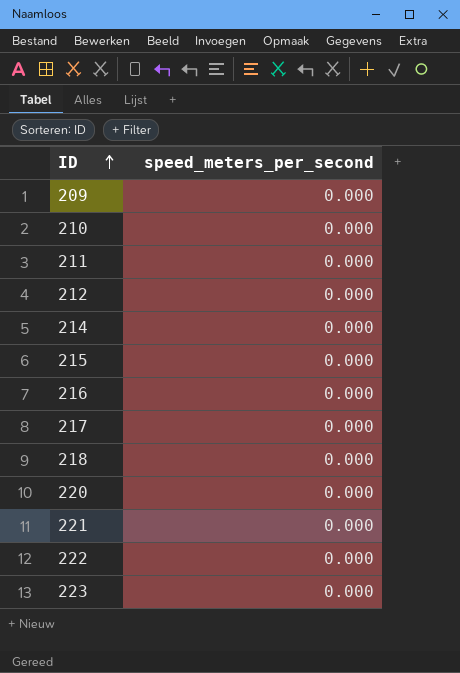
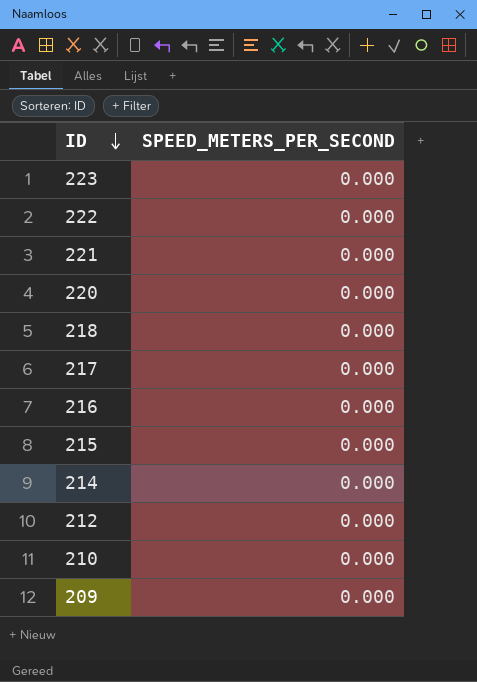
row order: ID ascending -> ID descending
column name: speed_meters_per_second -> SPEED_METERS_PER_SECOND
row 211: 0.000 -> none

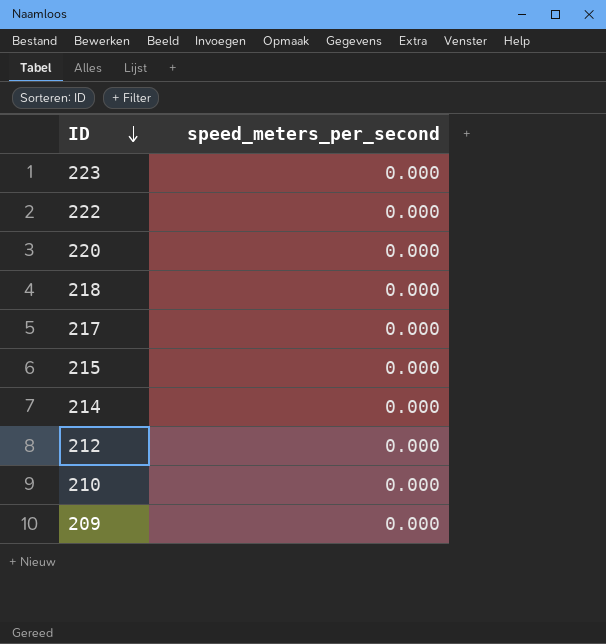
column name: SPEED_METERS_PER_SECOND -> speed_meters_per_second
row 221: 0.000 -> none
row 216: 0.000 -> none

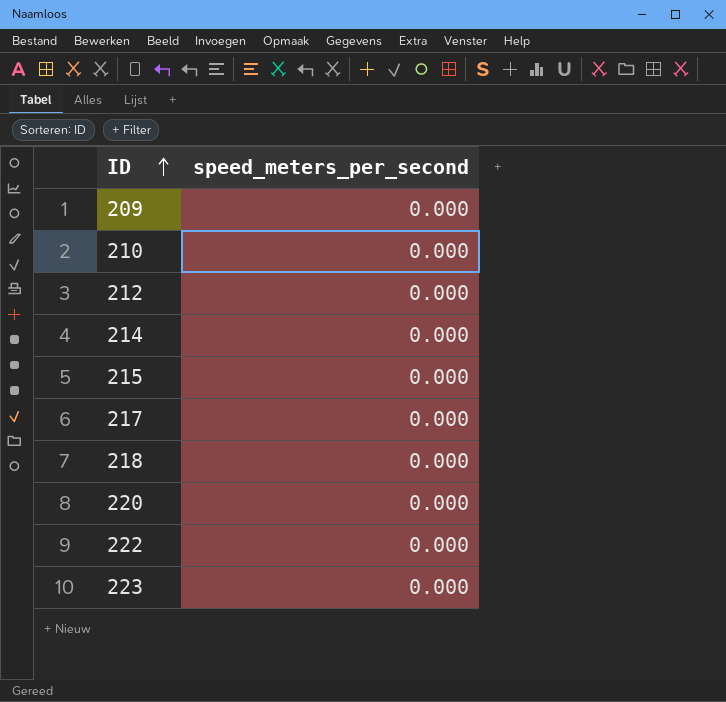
row order: ID descending -> ID ascending

